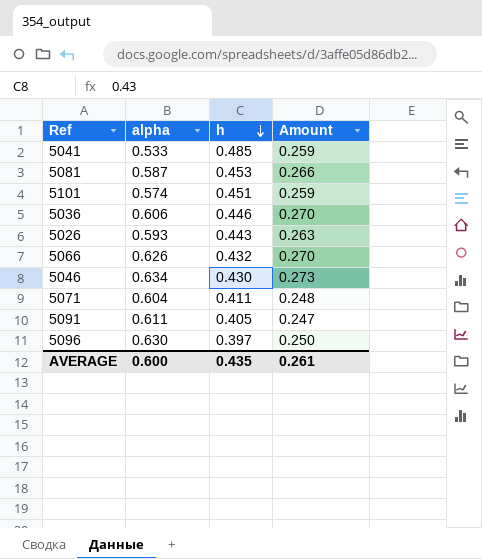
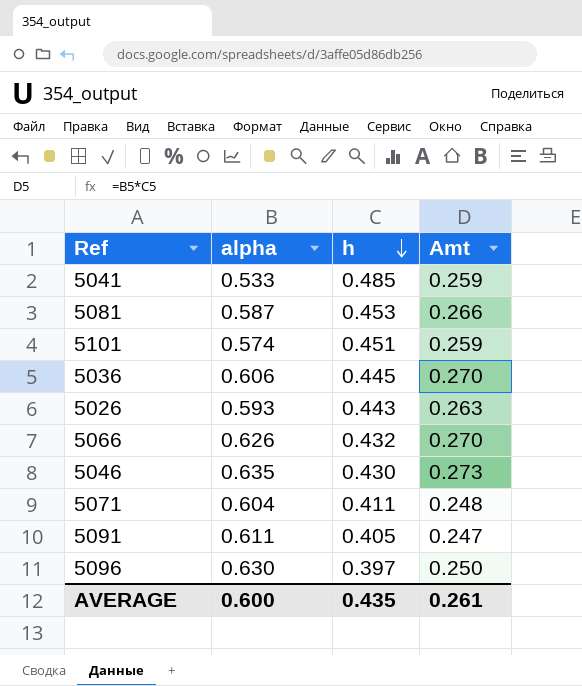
column name: Amount -> Amt
5036 | h: 0.446 -> 0.445
5046 | alpha: 0.634 -> 0.635

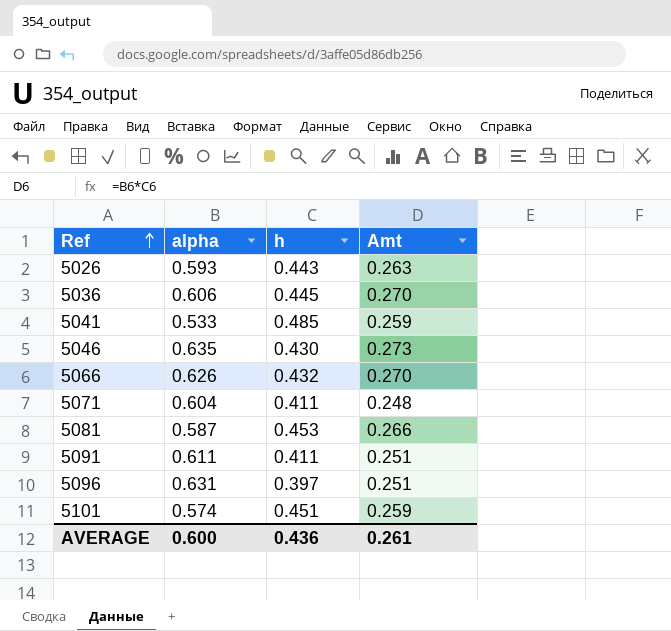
row order: h descending -> Ref ascending
5091 | h: 0.405 -> 0.411
5091 | Amt: 0.247 -> 0.251
5096 | alpha: 0.630 -> 0.631
5096 | Amt: 0.250 -> 0.251
AVERAGE | h: 0.435 -> 0.436

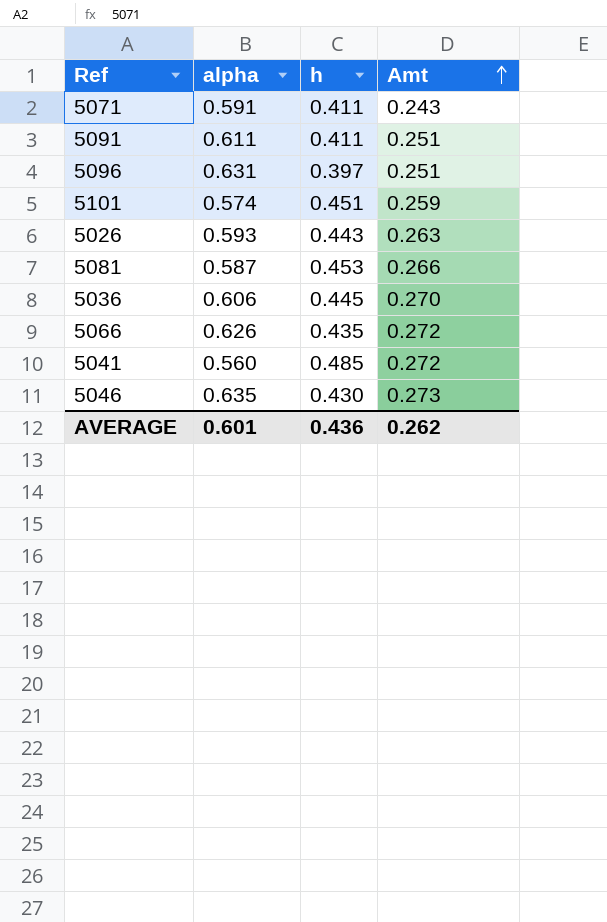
row order: Ref ascending -> Amt ascending
5071 | alpha: 0.604 -> 0.591
5071 | Amt: 0.248 -> 0.243
5066 | h: 0.432 -> 0.435
5066 | Amt: 0.270 -> 0.272
5041 | alpha: 0.533 -> 0.560
5041 | Amt: 0.259 -> 0.272
AVERAGE | alpha: 0.600 -> 0.601
AVERAGE | Amt: 0.261 -> 0.262

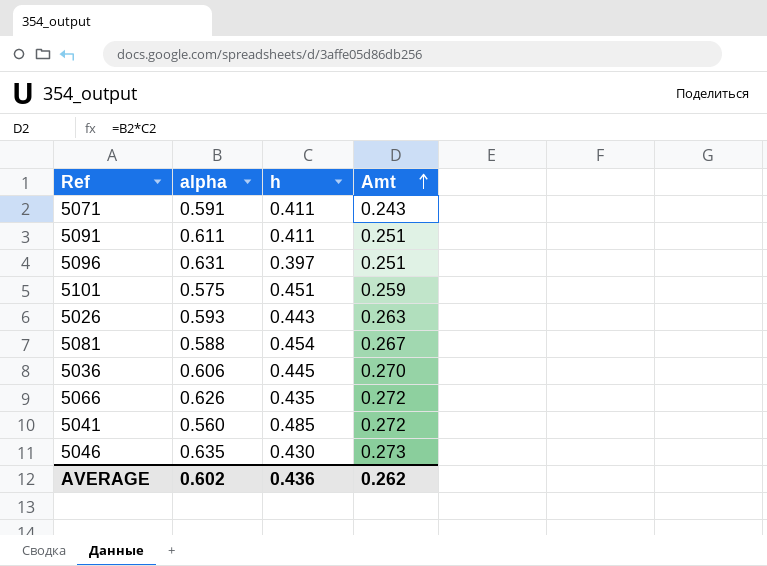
5101 | alpha: 0.574 -> 0.575
5081 | alpha: 0.587 -> 0.588
5081 | h: 0.453 -> 0.454
5081 | Amt: 0.266 -> 0.267
AVERAGE | alpha: 0.601 -> 0.602

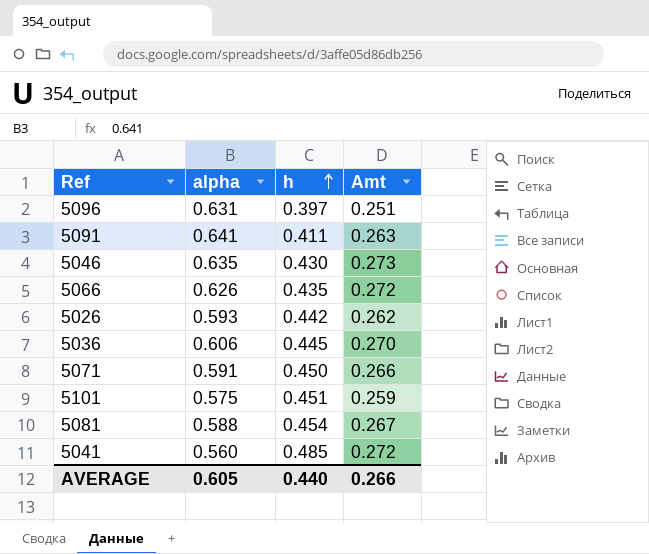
row order: Amt ascending -> h ascending
5091 | alpha: 0.611 -> 0.641
5091 | Amt: 0.251 -> 0.263
5026 | h: 0.443 -> 0.442
5026 | Amt: 0.263 -> 0.262
5071 | h: 0.411 -> 0.450
5071 | Amt: 0.243 -> 0.266
AVERAGE | alpha: 0.602 -> 0.605
AVERAGE | h: 0.436 -> 0.440
AVERAGE | Amt: 0.262 -> 0.266

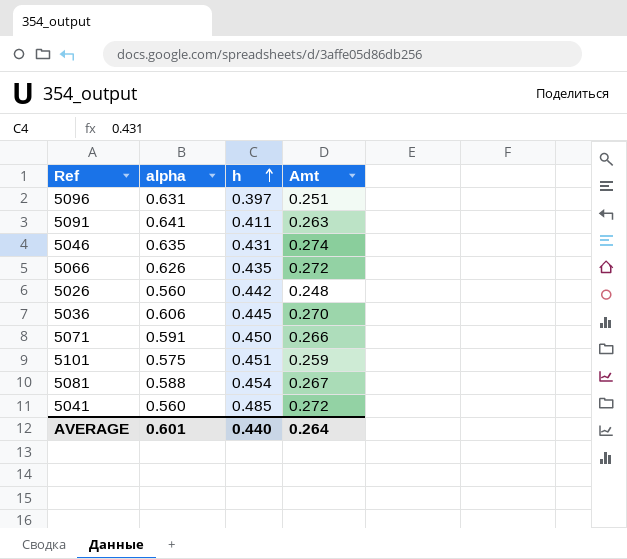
5046 | h: 0.430 -> 0.431
5046 | Amt: 0.273 -> 0.274
5026 | alpha: 0.593 -> 0.560
5026 | Amt: 0.262 -> 0.248
AVERAGE | alpha: 0.605 -> 0.601
AVERAGE | Amt: 0.266 -> 0.264

